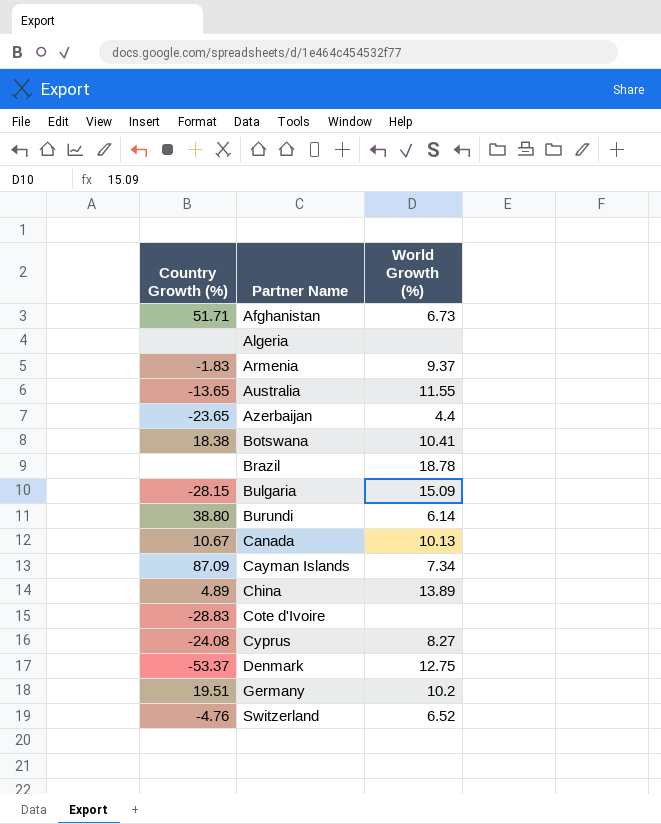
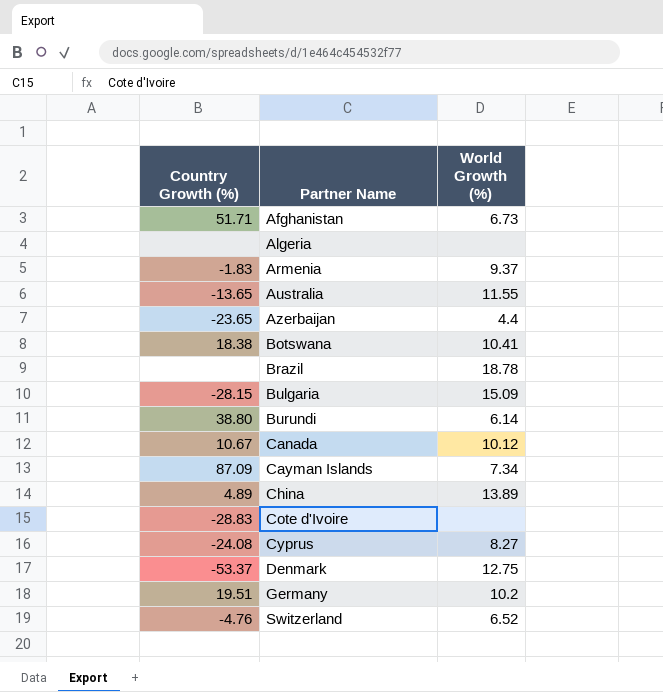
Canada | World Growth (%): 10.13 -> 10.12

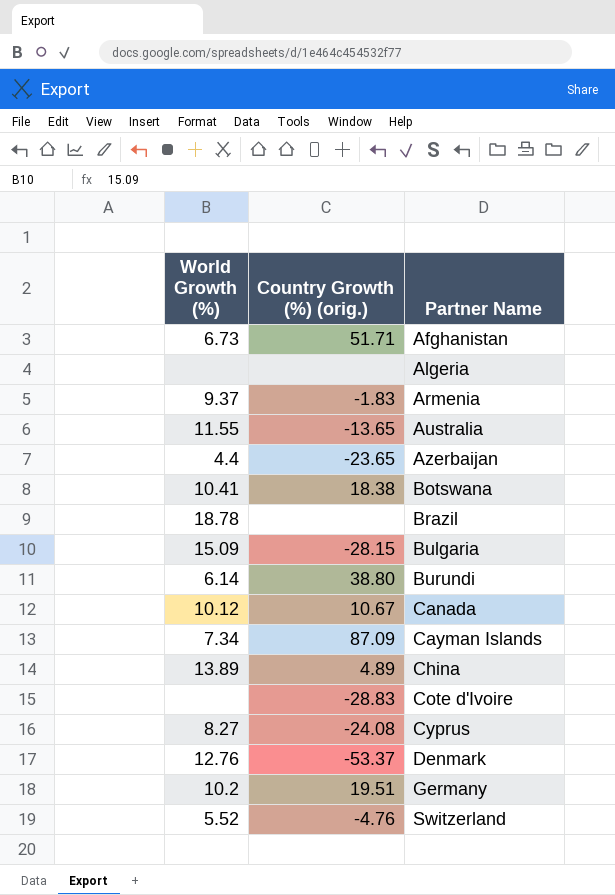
column World Growth (%) | position: 3 -> 1
column name: Country Growth (%) -> Country Growth (%) (orig.)
Denmark | World Growth (%): 12.75 -> 12.76
Switzerland | World Growth (%): 6.52 -> 5.52

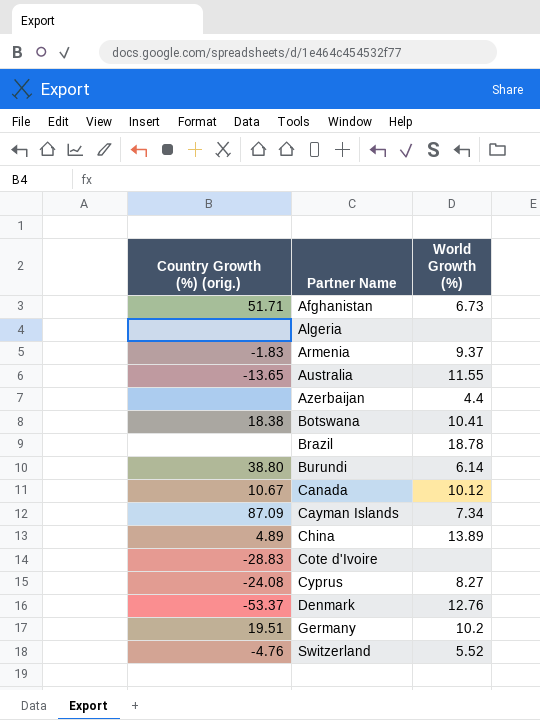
column World Growth (%) | position: 1 -> 3
row Bulgaria: 15.09 | -28.15 -> none
Azerbaijan | Country Growth (%) (orig.): -23.65 -> none

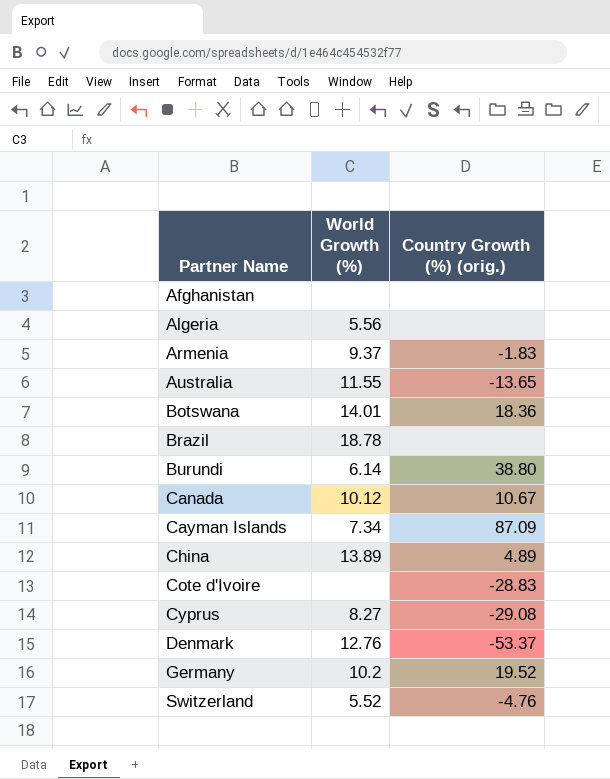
column Country Growth (%) (orig.) | position: 1 -> 3
row Azerbaijan: none | 4.4 -> none
Afghanistan | World Growth (%): 6.73 -> none
Afghanistan | Country Growth (%) (orig.): 51.71 -> none
Algeria | World Growth (%): none -> 5.56
Botswana | World Growth (%): 10.41 -> 14.01
Botswana | Country Growth (%) (orig.): 18.38 -> 18.36
Cyprus | Country Growth (%) (orig.): -24.08 -> -29.08
Germany | Country Growth (%) (orig.): 19.51 -> 19.52

